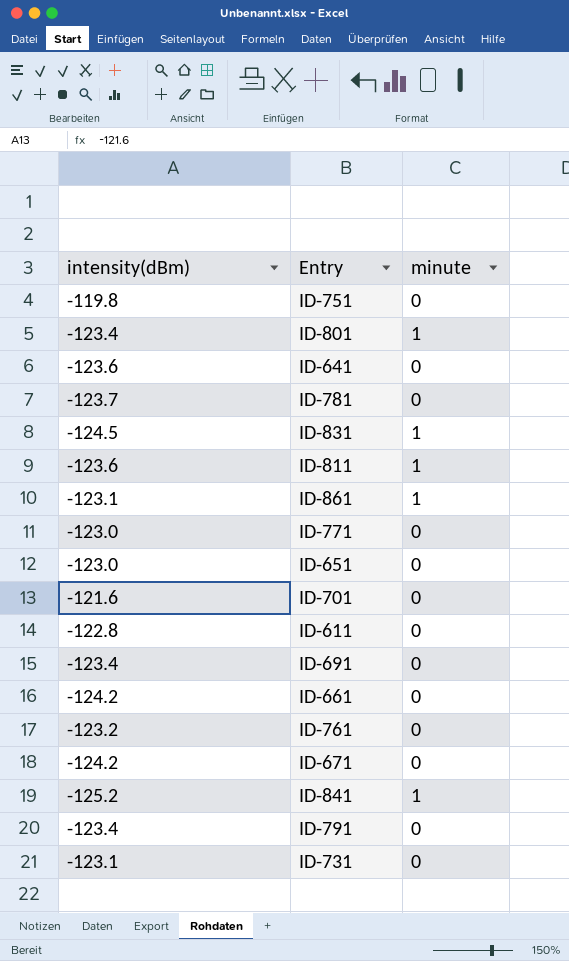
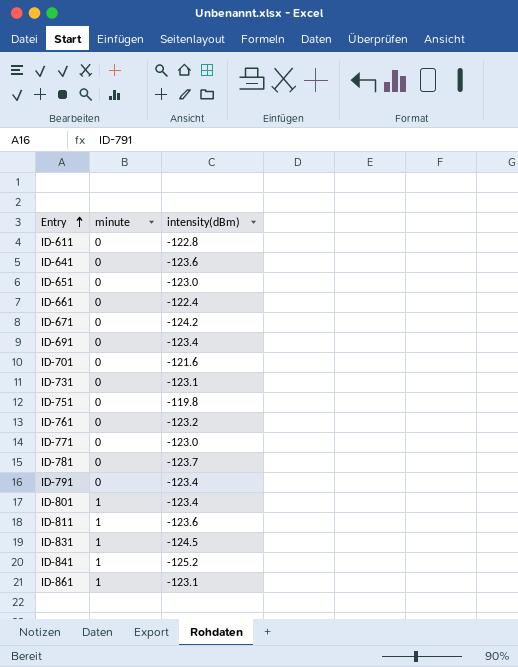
row order: none -> Entry ascending
column intensity(dBm) | position: 1 -> 3
ID-661 | intensity(dBm): -124.2 -> -122.4

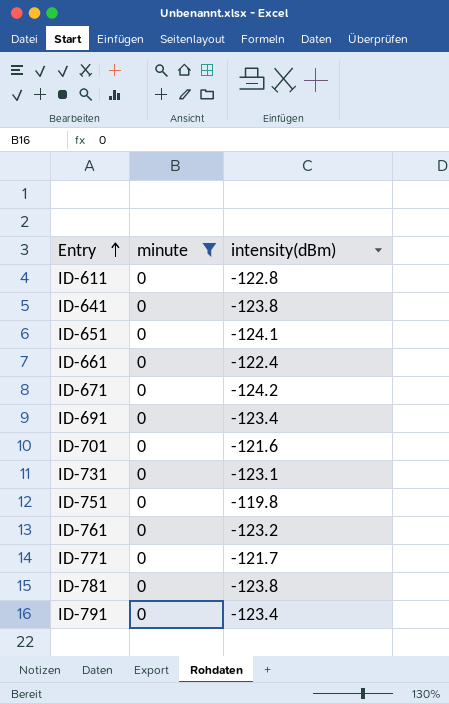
filter: none -> minute = 0
ID-641 | intensity(dBm): -123.6 -> -123.8
ID-651 | intensity(dBm): -123.0 -> -124.1
ID-771 | intensity(dBm): -123.0 -> -121.7
ID-781 | intensity(dBm): -123.7 -> -123.8

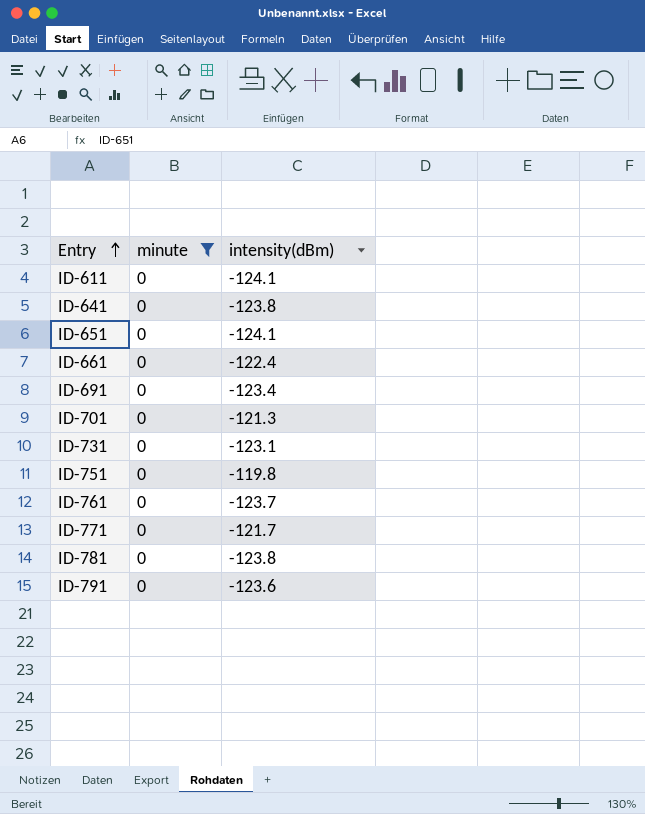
row ID-671: 0 | -124.2 -> none
ID-611 | intensity(dBm): -122.8 -> -124.1
ID-701 | intensity(dBm): -121.6 -> -121.3
ID-761 | intensity(dBm): -123.2 -> -123.7
ID-791 | intensity(dBm): -123.4 -> -123.6

